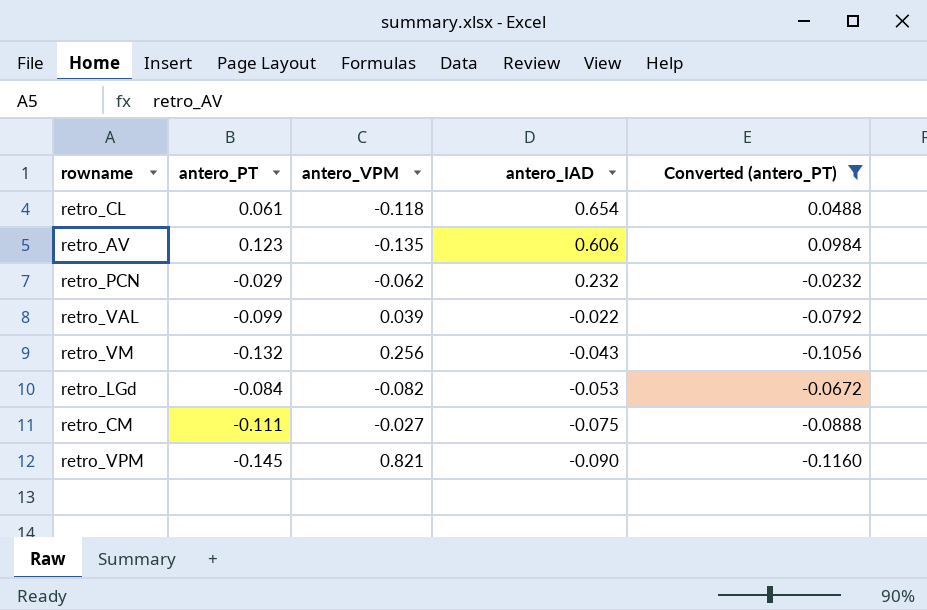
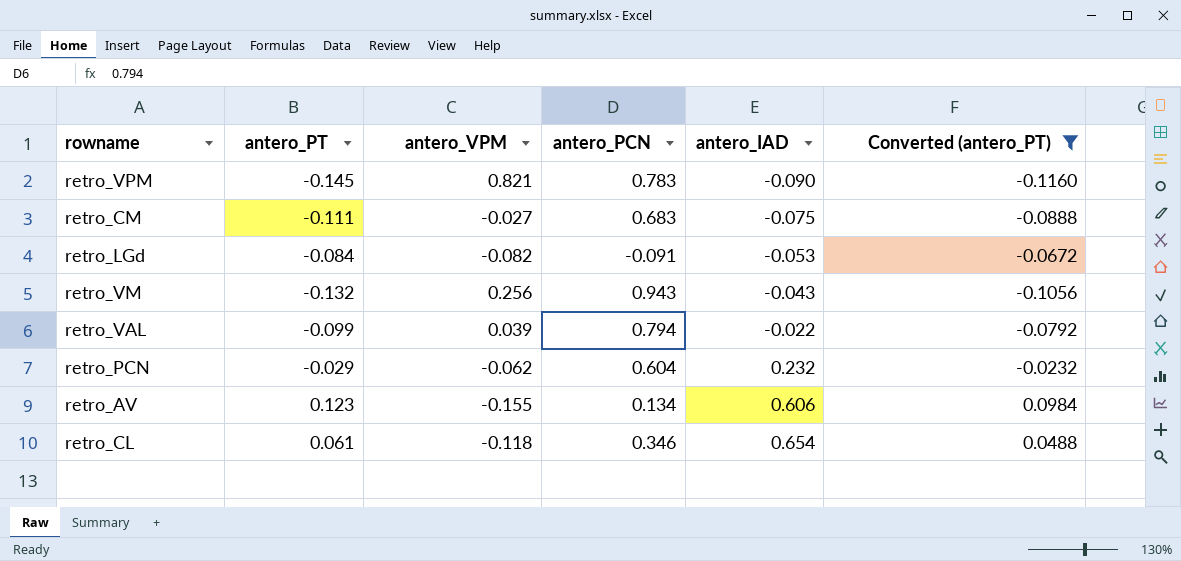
row order: antero_IAD descending -> antero_IAD ascending
column antero_PCN | position: none -> 4
retro_AV | antero_VPM: -0.135 -> -0.155

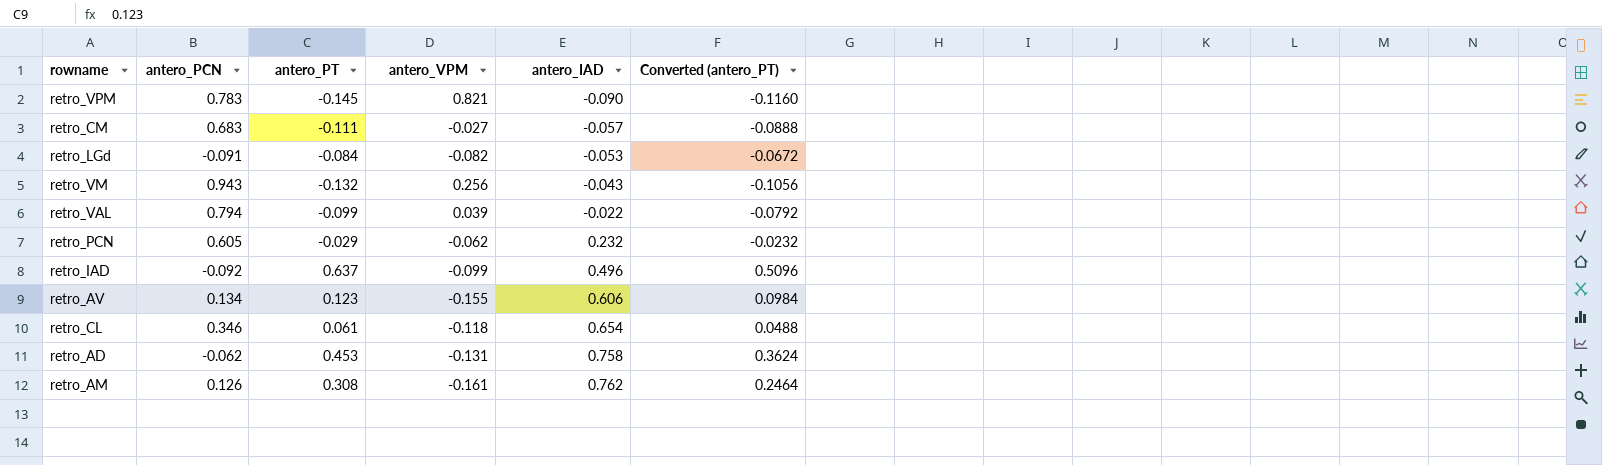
filter: Converted (antero_PT) <= 0.0984 -> none
column antero_PCN | position: 4 -> 2
retro_CM | antero_IAD: -0.075 -> -0.057
retro_PCN | antero_PCN: 0.604 -> 0.605

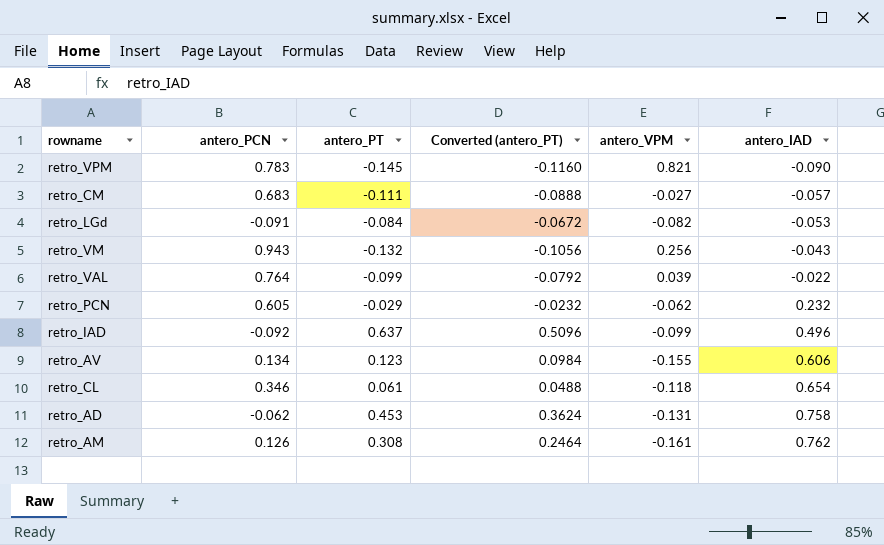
column Converted (antero_PT) | position: 6 -> 4
retro_VAL | antero_PCN: 0.794 -> 0.764

